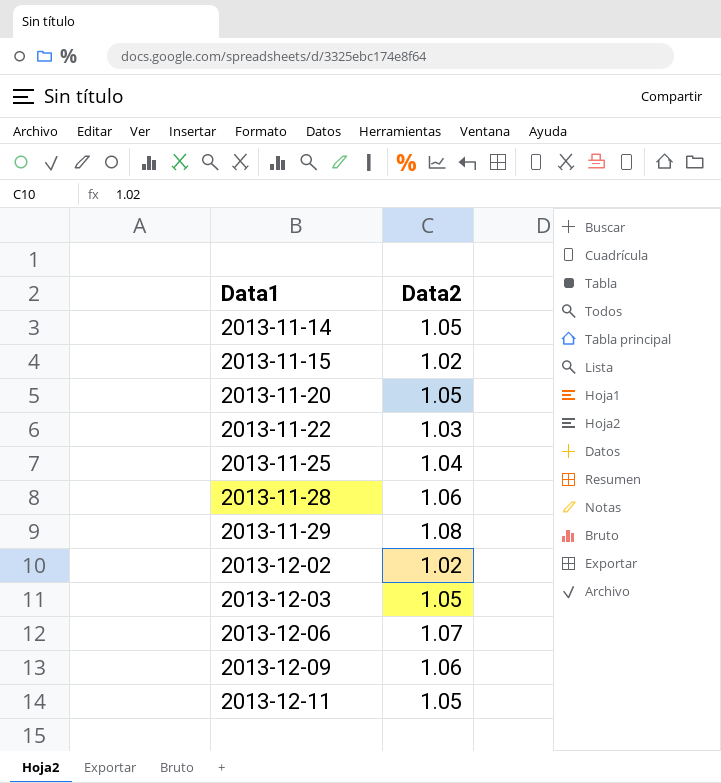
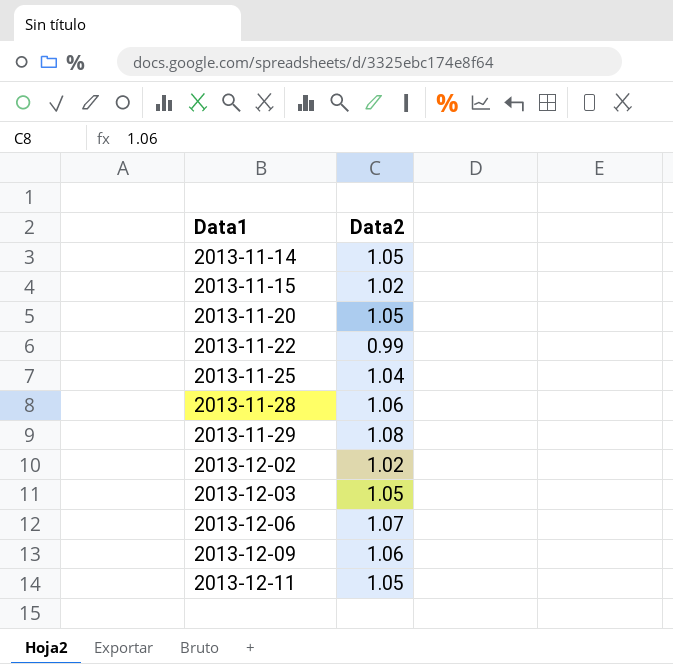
2013-11-22 | Data2: 1.03 -> 0.99

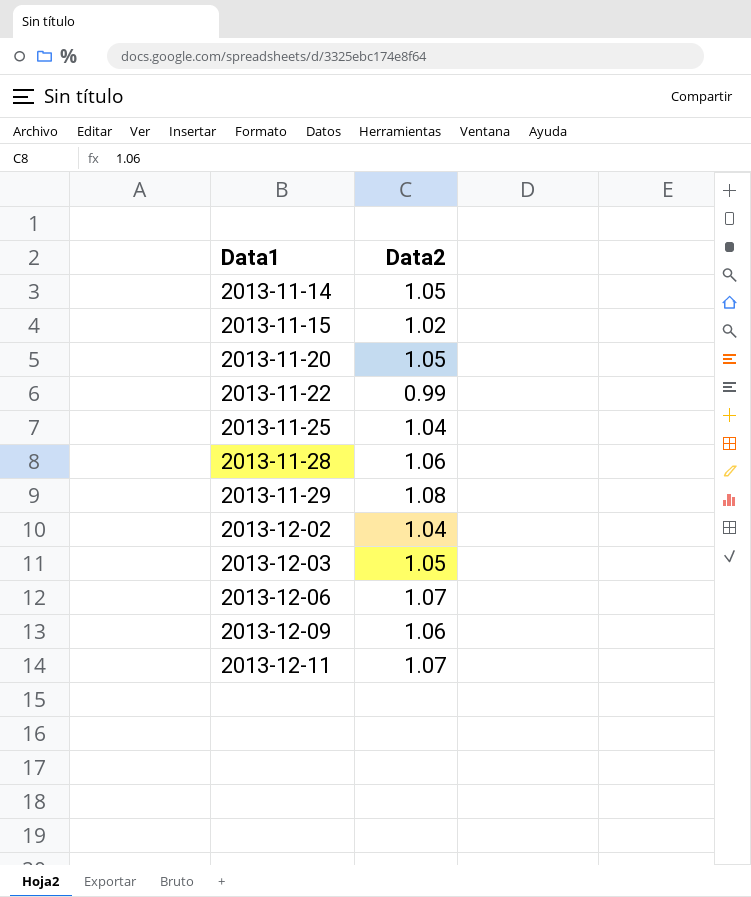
2013-12-02 | Data2: 1.02 -> 1.04
2013-12-11 | Data2: 1.05 -> 1.07

